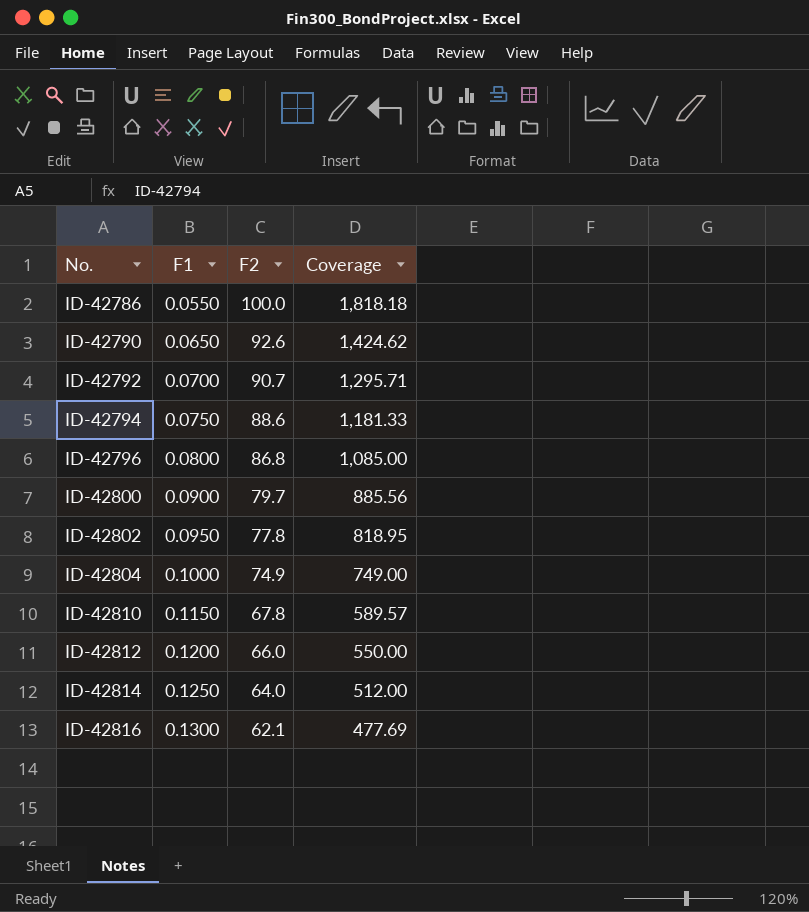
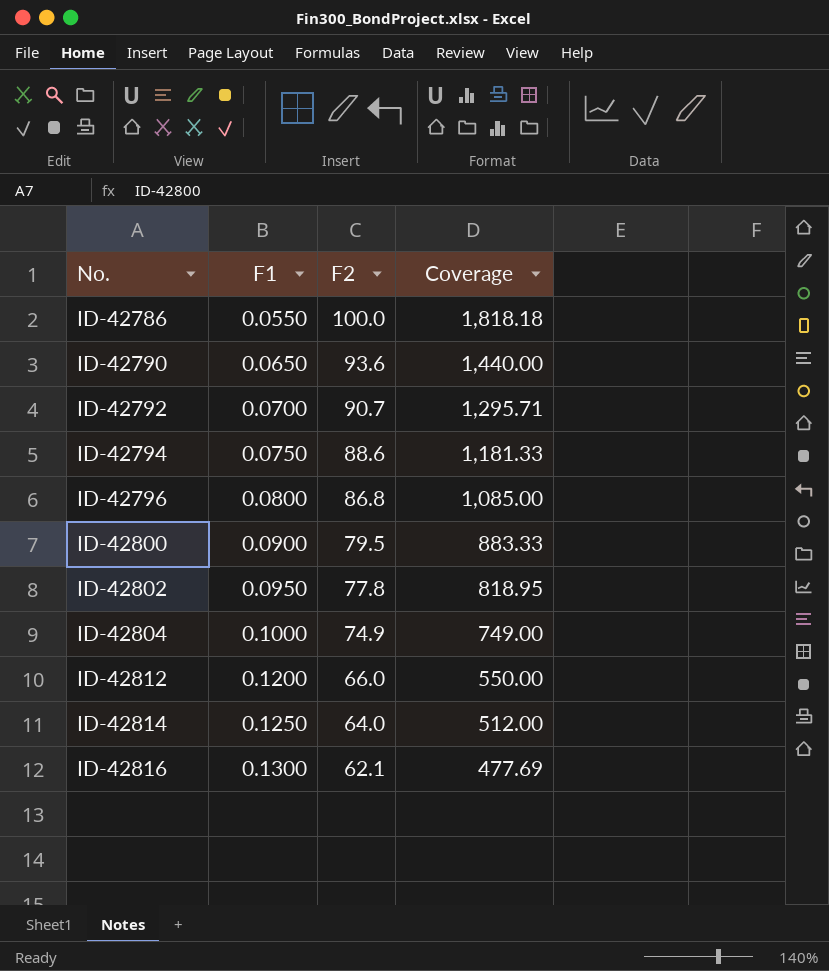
row ID-42810: 0.1150 | 67.8 | 589.57 -> none
ID-42790 | F2: 92.6 -> 93.6
ID-42790 | Coverage: 1,424.62 -> 1,440.00
ID-42800 | F2: 79.7 -> 79.5
ID-42800 | Coverage: 885.56 -> 883.33

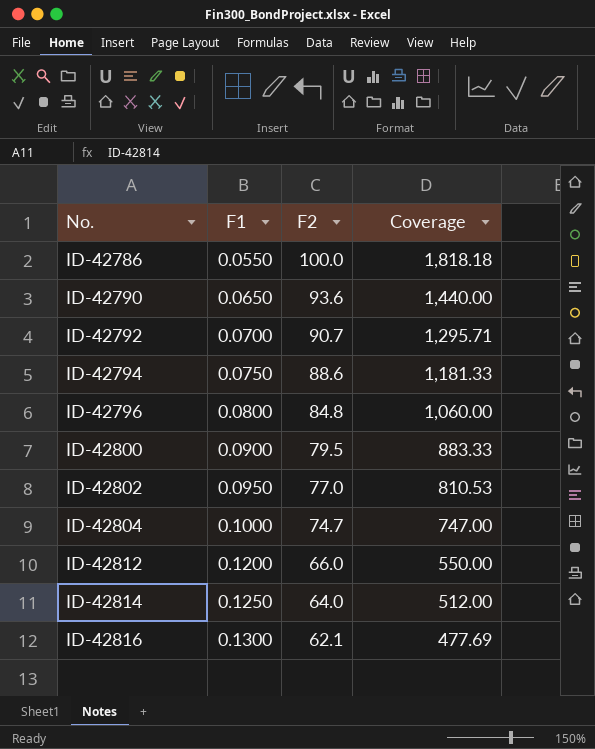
ID-42796 | F2: 86.8 -> 84.8
ID-42796 | Coverage: 1,085.00 -> 1,060.00
ID-42802 | F2: 77.8 -> 77.0
ID-42802 | Coverage: 818.95 -> 810.53
ID-42804 | F2: 74.9 -> 74.7
ID-42804 | Coverage: 749.00 -> 747.00

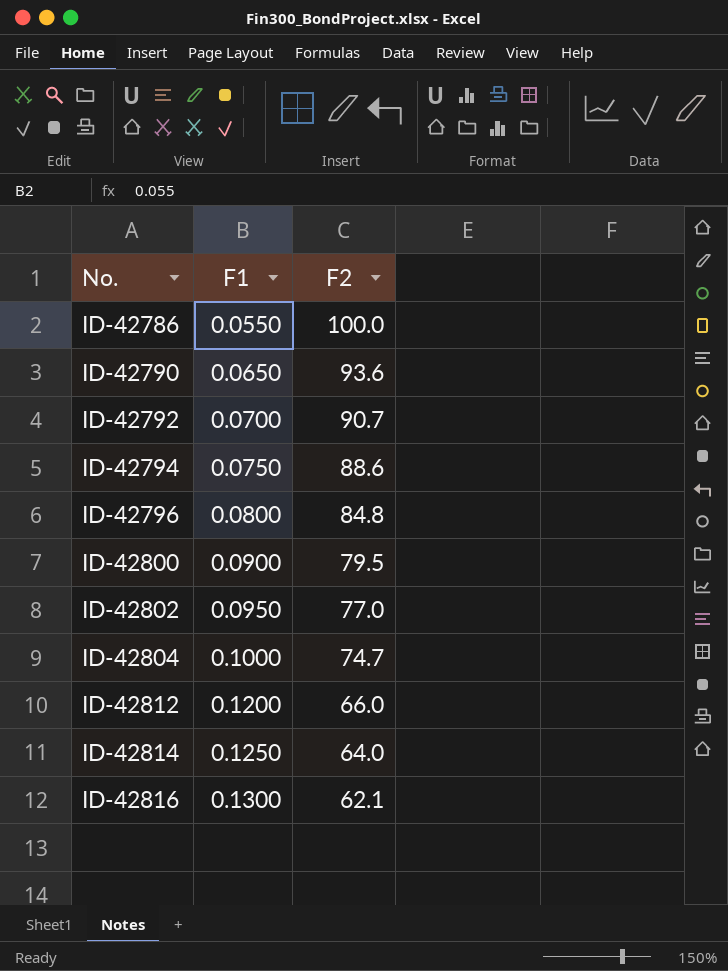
column Coverage | formula: [F2] / [F1] -> none

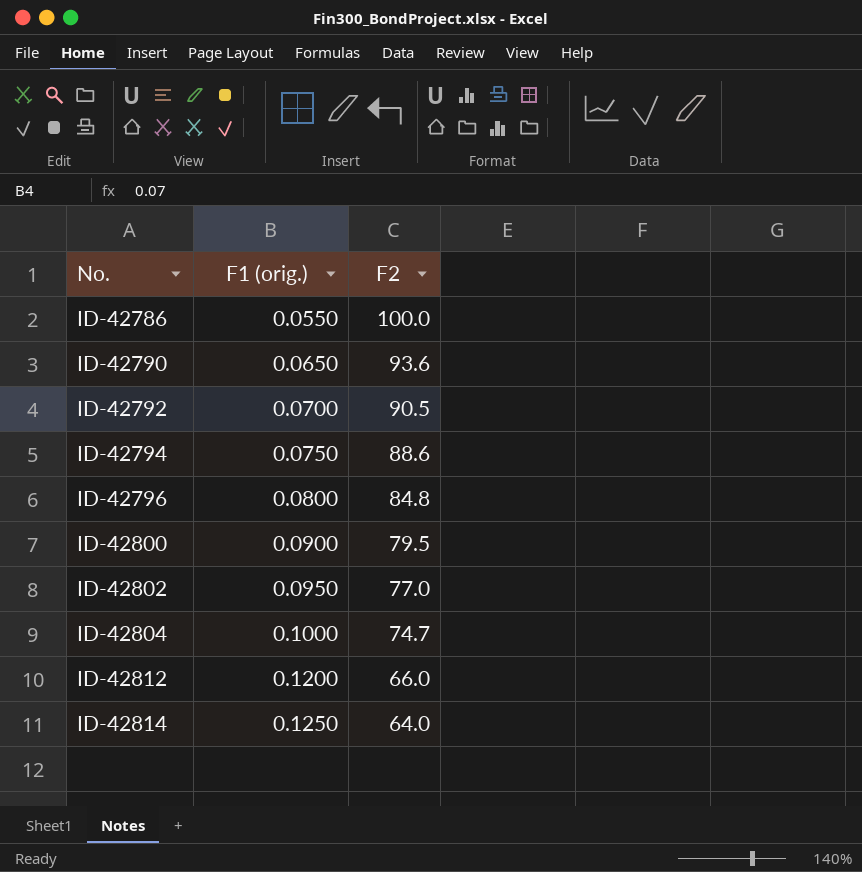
column name: F1 -> F1 (orig.)
row ID-42816: 0.1300 | 62.1 -> none
ID-42792 | F2: 90.7 -> 90.5

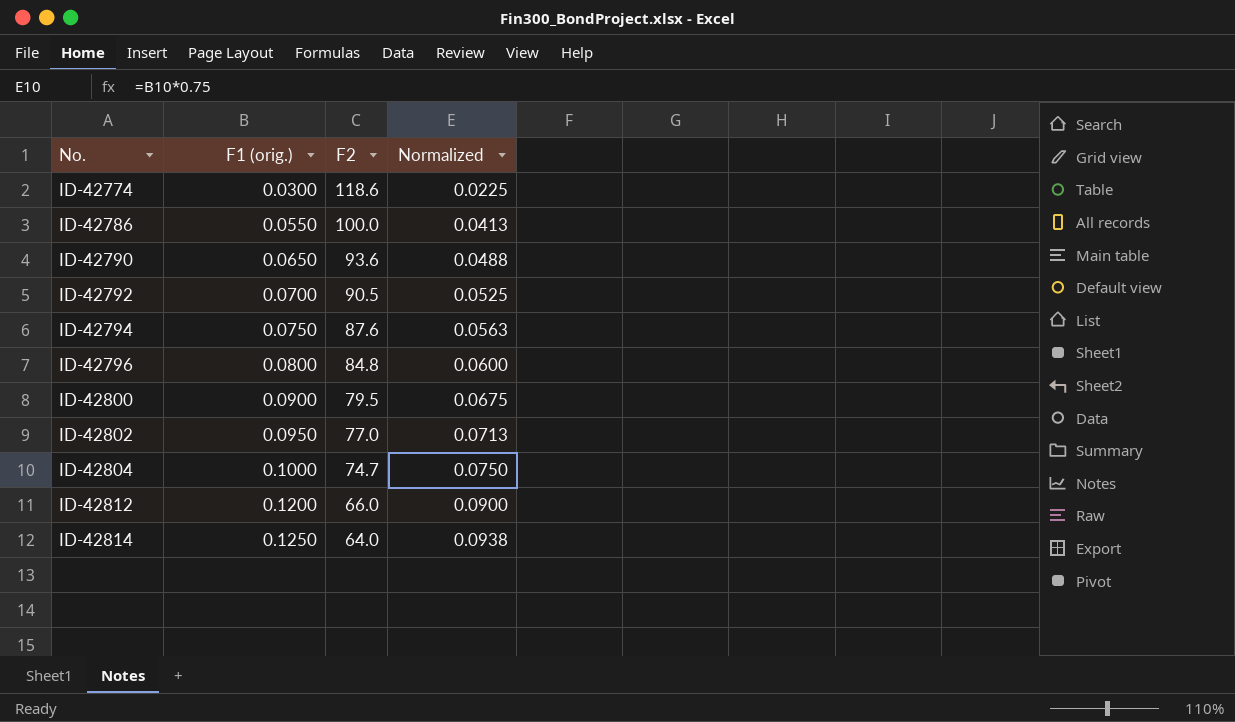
column Normalized | formula: none -> [F1 (orig.)] * 0.75
row ID-42774: none -> 0.0300 | 118.6 | 0.0225
ID-42794 | F2: 88.6 -> 87.6

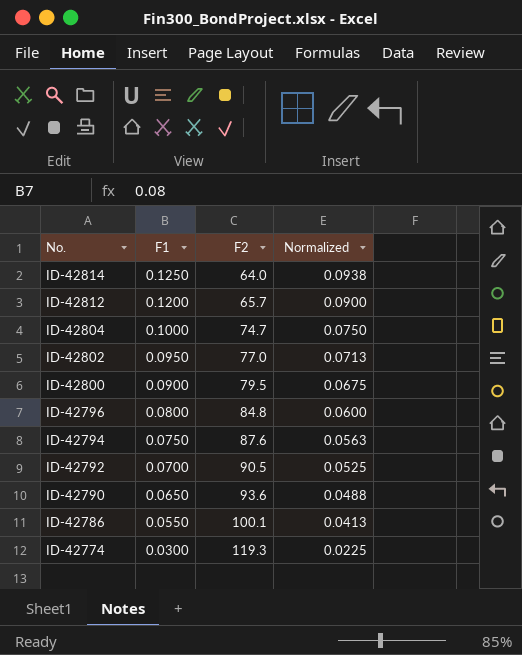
row order: No. ascending -> No. descending
column name: F1 (orig.) -> F1
ID-42812 | F2: 66.0 -> 65.7
ID-42786 | F2: 100.0 -> 100.1
ID-42774 | F2: 118.6 -> 119.3

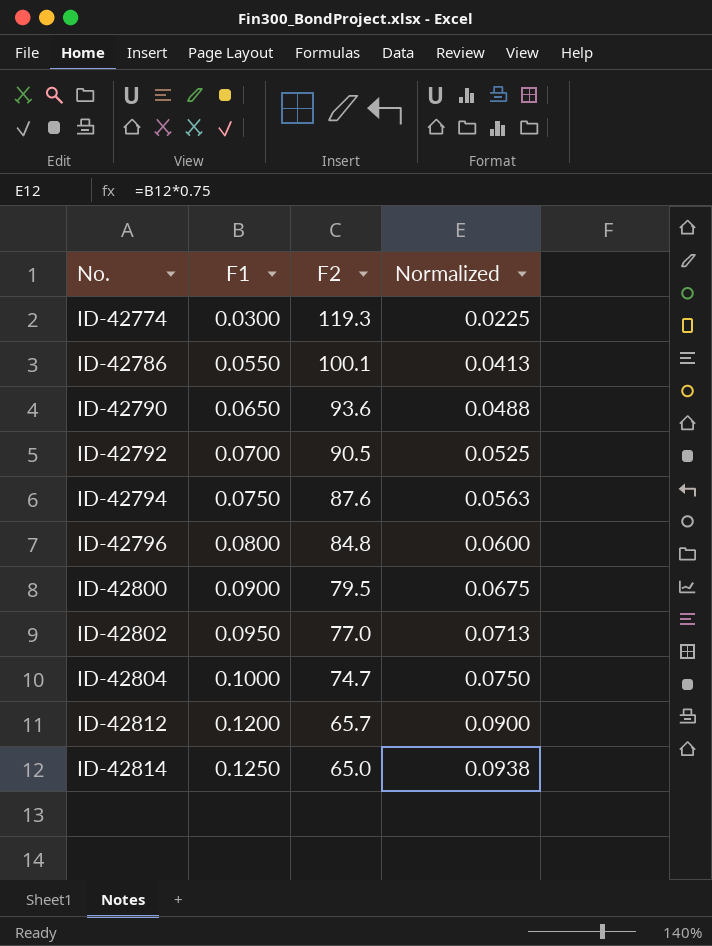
row order: No. descending -> No. ascending
ID-42814 | F2: 64.0 -> 65.0

